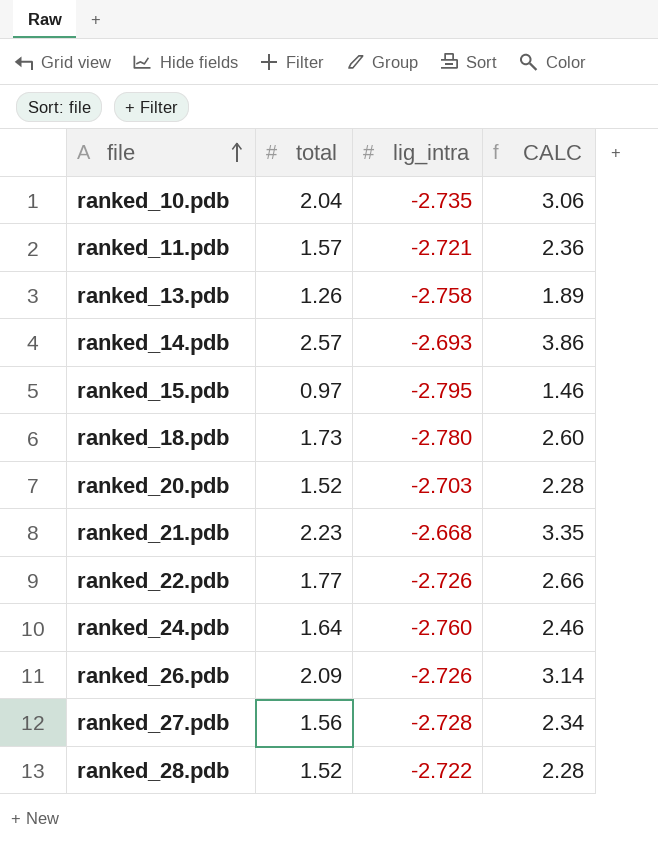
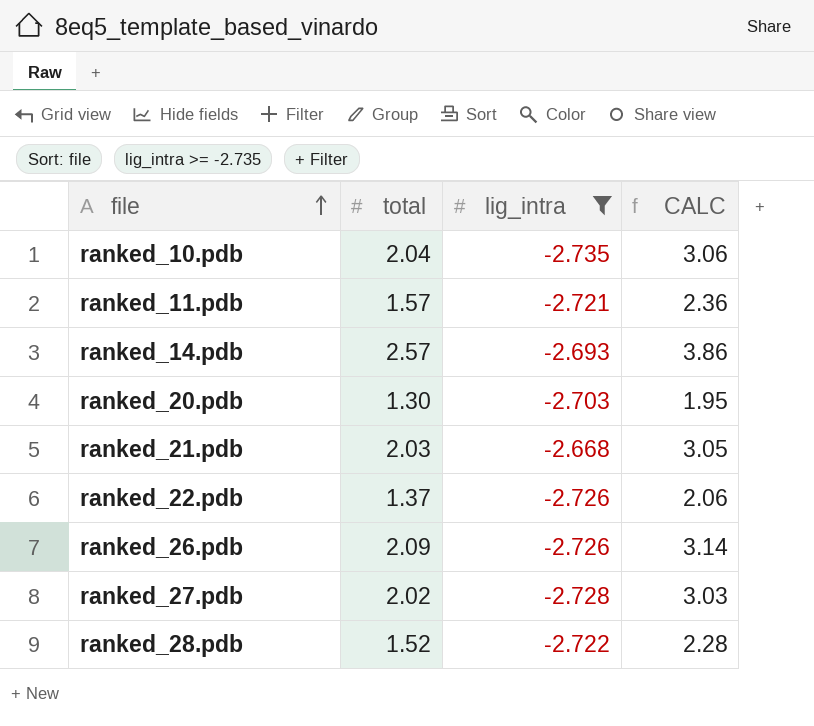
filter: none -> lig_intra >= -2.735
ranked_20.pdb | total: 1.52 -> 1.30
ranked_20.pdb | CALC: 2.28 -> 1.95
ranked_21.pdb | total: 2.23 -> 2.03
ranked_21.pdb | CALC: 3.35 -> 3.05
ranked_22.pdb | total: 1.77 -> 1.37
ranked_22.pdb | CALC: 2.66 -> 2.06
ranked_27.pdb | total: 1.56 -> 2.02
ranked_27.pdb | CALC: 2.34 -> 3.03

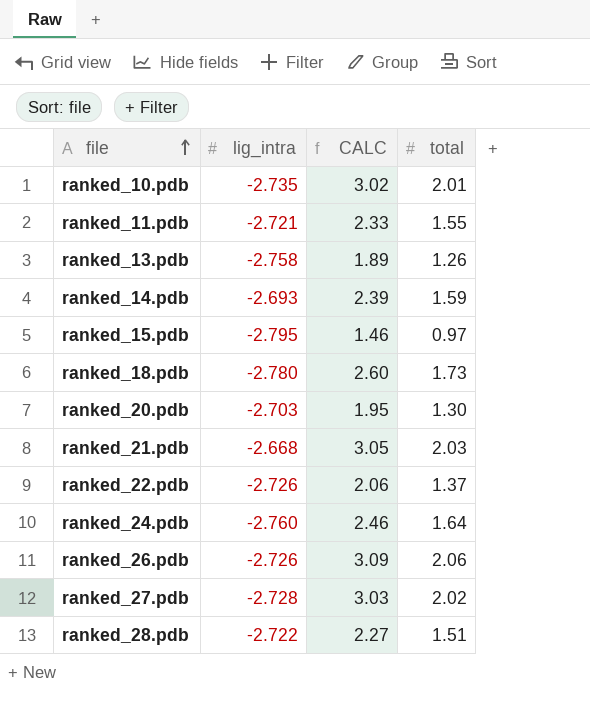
filter: lig_intra >= -2.735 -> none
column total | position: 2 -> 4
ranked_10.pdb | CALC: 3.06 -> 3.02
ranked_10.pdb | total: 2.04 -> 2.01
ranked_11.pdb | CALC: 2.36 -> 2.33
ranked_11.pdb | total: 1.57 -> 1.55
ranked_14.pdb | CALC: 3.86 -> 2.39
ranked_14.pdb | total: 2.57 -> 1.59
ranked_26.pdb | CALC: 3.14 -> 3.09
ranked_26.pdb | total: 2.09 -> 2.06
ranked_28.pdb | CALC: 2.28 -> 2.27
ranked_28.pdb | total: 1.52 -> 1.51

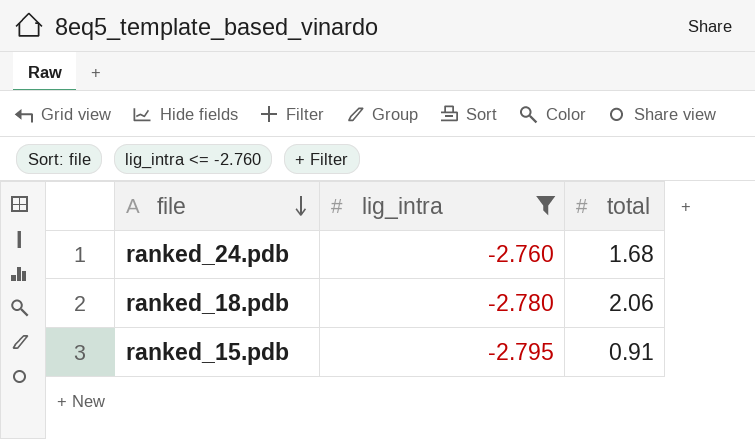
filter: none -> lig_intra <= -2.760
row order: file ascending -> file descending
column CALC | formula: [total] * 1.5 -> none
ranked_24.pdb | total: 1.64 -> 1.68
ranked_18.pdb | total: 1.73 -> 2.06
ranked_15.pdb | total: 0.97 -> 0.91

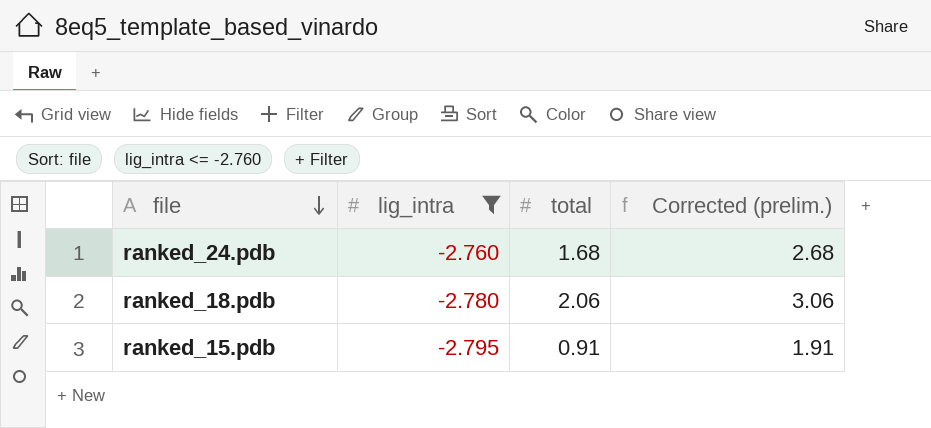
column Corrected (prelim.) | formula: none -> [total] + 1

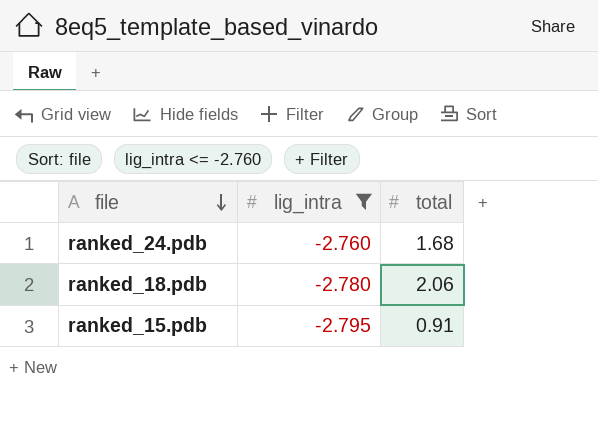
column Corrected (prelim.) | formula: [total] + 1 -> none

